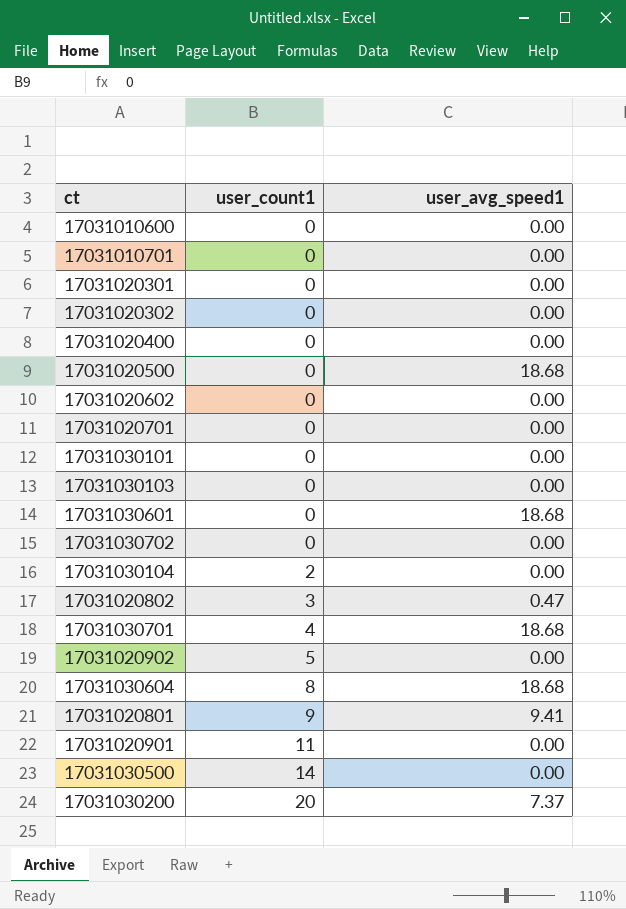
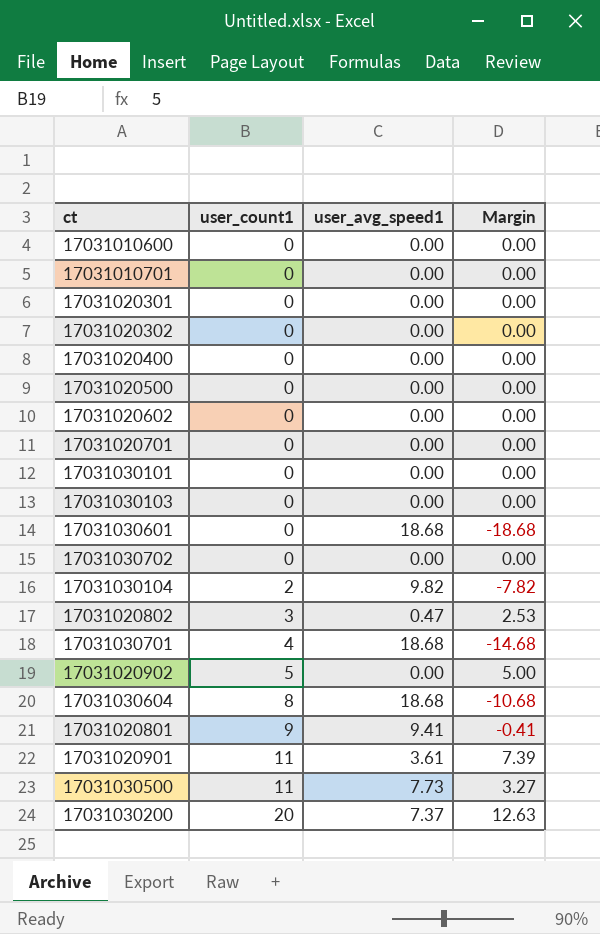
column Margin | formula: none -> [user_count1] - [user_avg_speed1]
17031020500 | user_avg_speed1: 18.68 -> 0.00
17031030104 | user_avg_speed1: 0.00 -> 9.82
17031020901 | user_avg_speed1: 0.00 -> 3.61
17031030500 | user_count1: 14 -> 11
17031030500 | user_avg_speed1: 0.00 -> 7.73

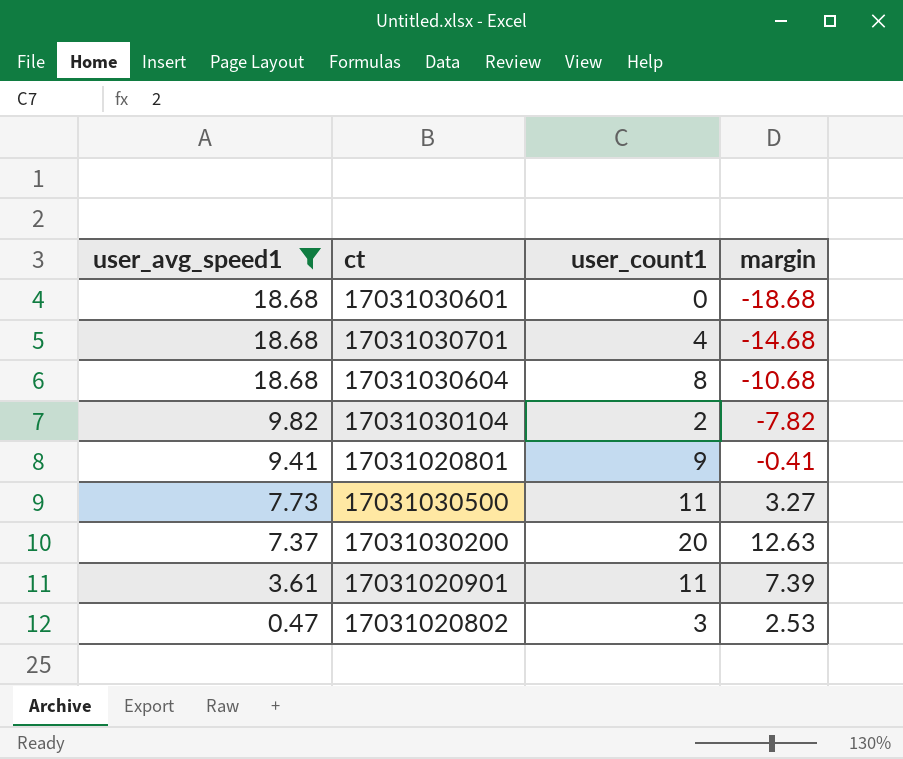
filter: none -> user_avg_speed1 != 0.00
row order: user_count1 ascending -> user_avg_speed1 descending
column user_avg_speed1 | position: 3 -> 1
column name: Margin -> margin

